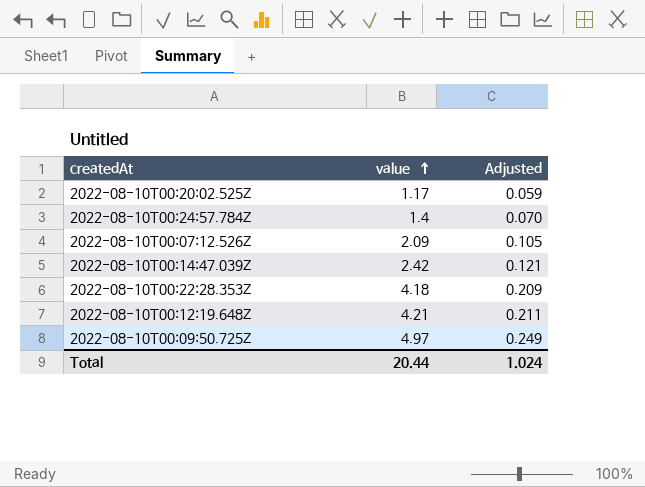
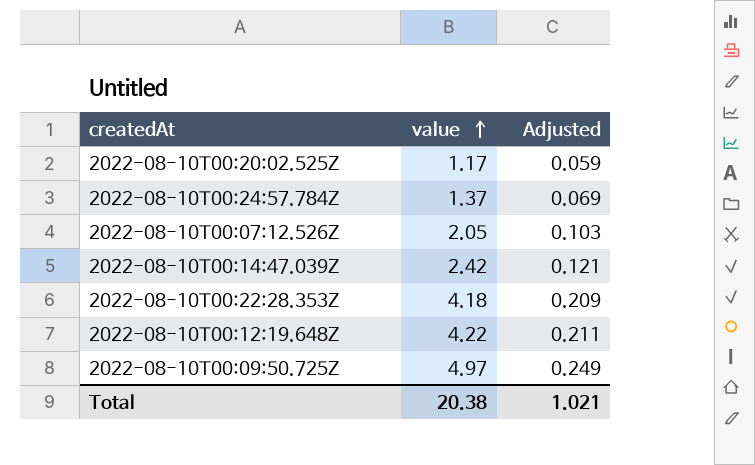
2022-08-10T00:24:57.784Z | value: 1.4 -> 1.37
2022-08-10T00:24:57.784Z | Adjusted: 0.070 -> 0.069
2022-08-10T00:07:12.526Z | value: 2.09 -> 2.05
2022-08-10T00:07:12.526Z | Adjusted: 0.105 -> 0.103
2022-08-10T00:12:19.648Z | value: 4.21 -> 4.22
Total | value: 20.44 -> 20.38
Total | Adjusted: 1.024 -> 1.021

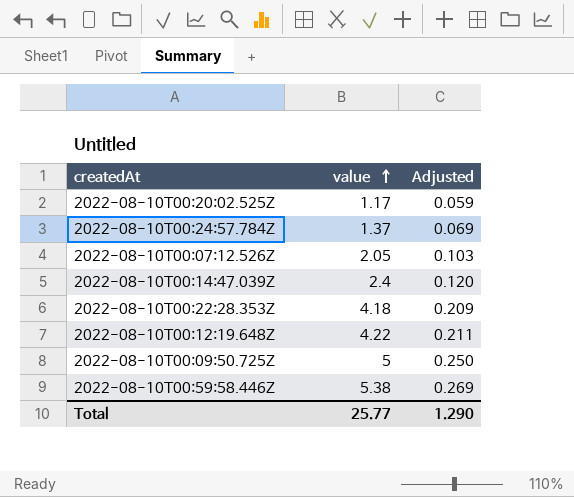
2022-08-10T00:14:47.039Z | value: 2.42 -> 2.4
2022-08-10T00:14:47.039Z | Adjusted: 0.121 -> 0.120
2022-08-10T00:09:50.725Z | value: 4.97 -> 5
2022-08-10T00:09:50.725Z | Adjusted: 0.249 -> 0.250
row 2022-08-10T00:59:58.446Z: none -> 5.38 | 0.269
Total | value: 20.38 -> 25.77
Total | Adjusted: 1.021 -> 1.290

